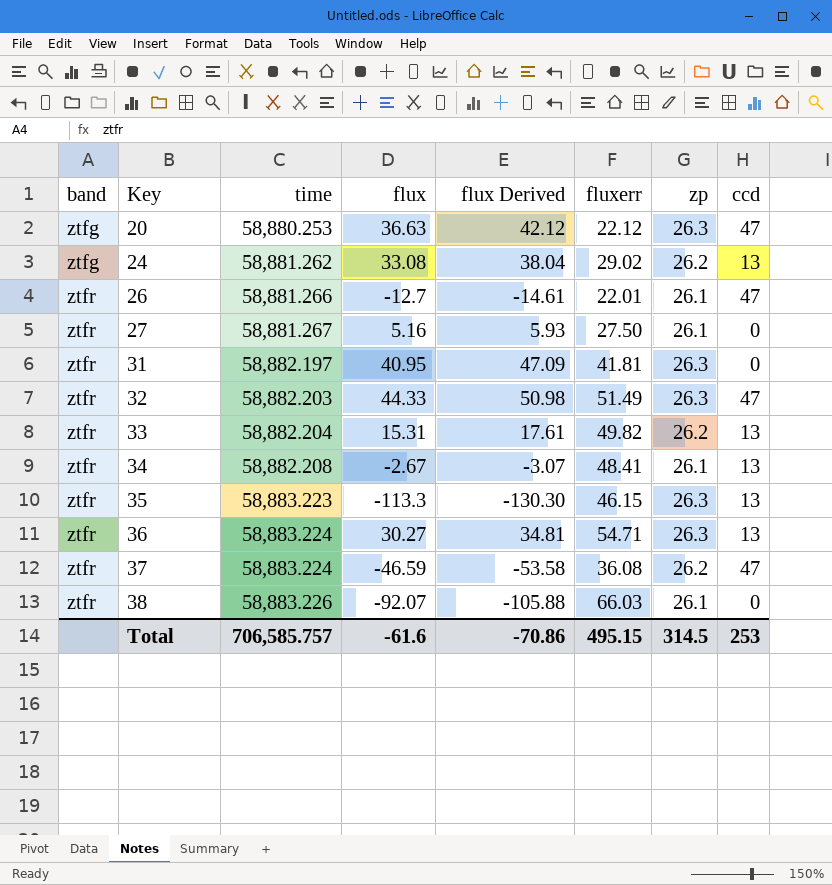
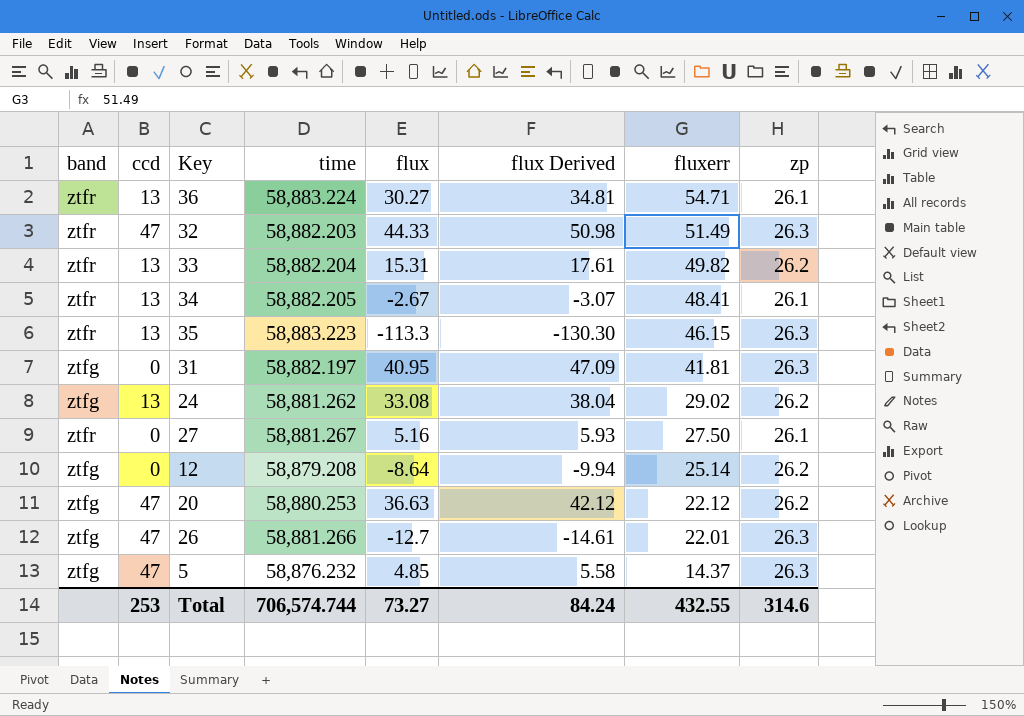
row order: band ascending -> fluxerr descending
column ccd | position: 8 -> 2
row 37: ztfr | 58,883.224 | -46.59 | -53.58 | 36.08 | 26.2 | 47 -> none
row 38: ztfr | 58,883.226 | -92.07 | -105.88 | 66.03 | 26.1 | 0 -> none
36 | zp: 26.3 -> 26.1
34 | time: 58,882.208 -> 58,882.205
31 | band: ztfr -> ztfg
row 12: none -> ztfg | 0 | 58,879.208 | -8.64 | -9.94 | 25.14 | 26.2
20 | zp: 26.3 -> 26.2
26 | band: ztfr -> ztfg
26 | zp: 26.1 -> 26.3
row 5: none -> ztfg | 47 | 58,876.232 | 4.85 | 5.58 | 14.37 | 26.3
Total | time: 706,585.757 -> 706,574.744
Total | flux: -61.6 -> 73.27
Total | flux Derived: -70.86 -> 84.24
Total | fluxerr: 495.15 -> 432.55
Total | zp: 314.5 -> 314.6

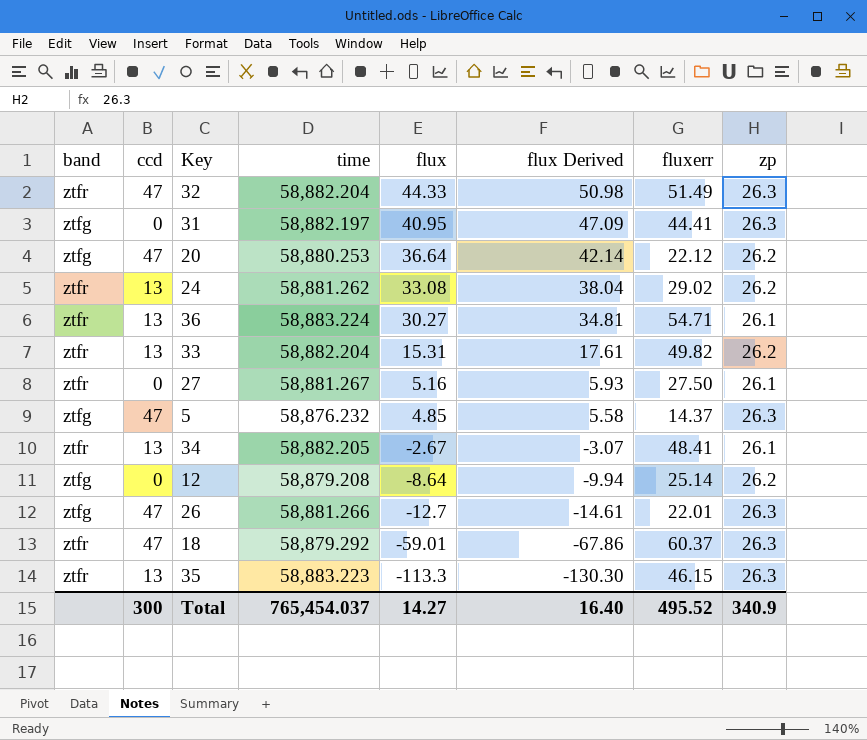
row order: fluxerr descending -> flux descending
32 | time: 58,882.203 -> 58,882.204
31 | fluxerr: 41.81 -> 44.41
20 | flux: 36.63 -> 36.64
20 | flux Derived: 42.12 -> 42.14
24 | band: ztfg -> ztfr
row 18: none -> ztfr | 47 | 58,879.292 | -59.01 | -67.86 | 60.37 | 26.3
Total | ccd: 253 -> 300
Total | time: 706,574.744 -> 765,454.037
Total | flux: 73.27 -> 14.27
Total | flux Derived: 84.24 -> 16.40
Total | fluxerr: 432.55 -> 495.52
Total | zp: 314.6 -> 340.9

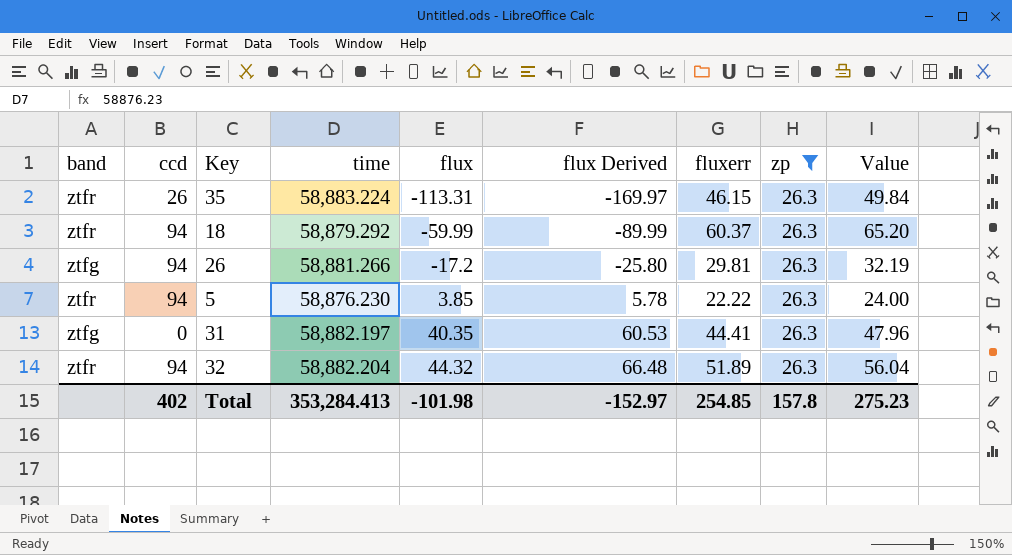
filter: none -> zp = 26.3
row order: flux descending -> flux ascending
column flux Derived | formula: [flux] * 1.15 -> [flux] * 1.5
column Value | formula: none -> [fluxerr] * 1.08
35 | ccd: 13 -> 26
35 | time: 58,883.223 -> 58,883.224
35 | flux: -113.3 -> -113.31
18 | ccd: 47 -> 94
18 | flux: -59.01 -> -59.99
26 | ccd: 47 -> 94
26 | flux: -12.7 -> -17.2
26 | fluxerr: 22.01 -> 29.81
5 | band: ztfg -> ztfr
5 | ccd: 47 -> 94
5 | time: 58,876.232 -> 58,876.230
5 | flux: 4.85 -> 3.85
5 | fluxerr: 14.37 -> 22.22
31 | flux: 40.95 -> 40.35
32 | ccd: 47 -> 94
32 | flux: 44.33 -> 44.32
32 | fluxerr: 51.49 -> 51.89
Total | ccd: 300 -> 402
Total | time: 765,454.037 -> 353,284.413
Total | flux: 14.27 -> -101.98
Total | flux Derived: 16.40 -> -152.97
Total | fluxerr: 495.52 -> 254.85
Total | zp: 340.9 -> 157.8

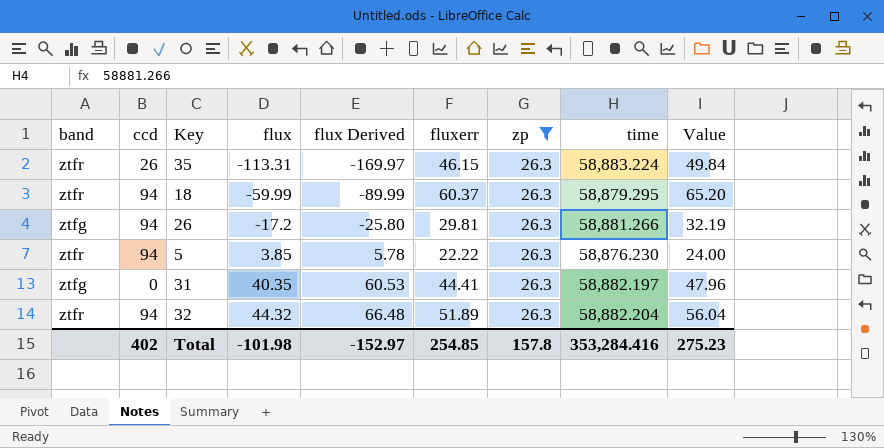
column time | position: 4 -> 8
18 | time: 58,879.292 -> 58,879.295
Total | time: 353,284.413 -> 353,284.416

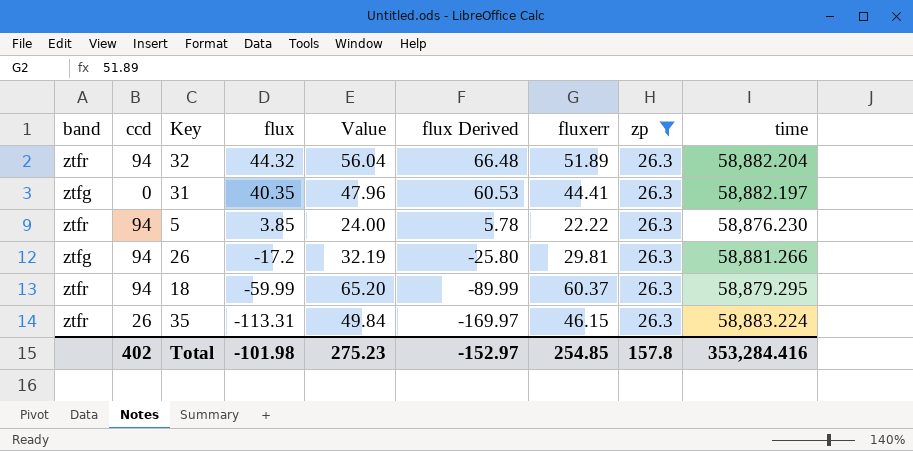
row order: flux ascending -> flux descending
column Value | position: 9 -> 5

